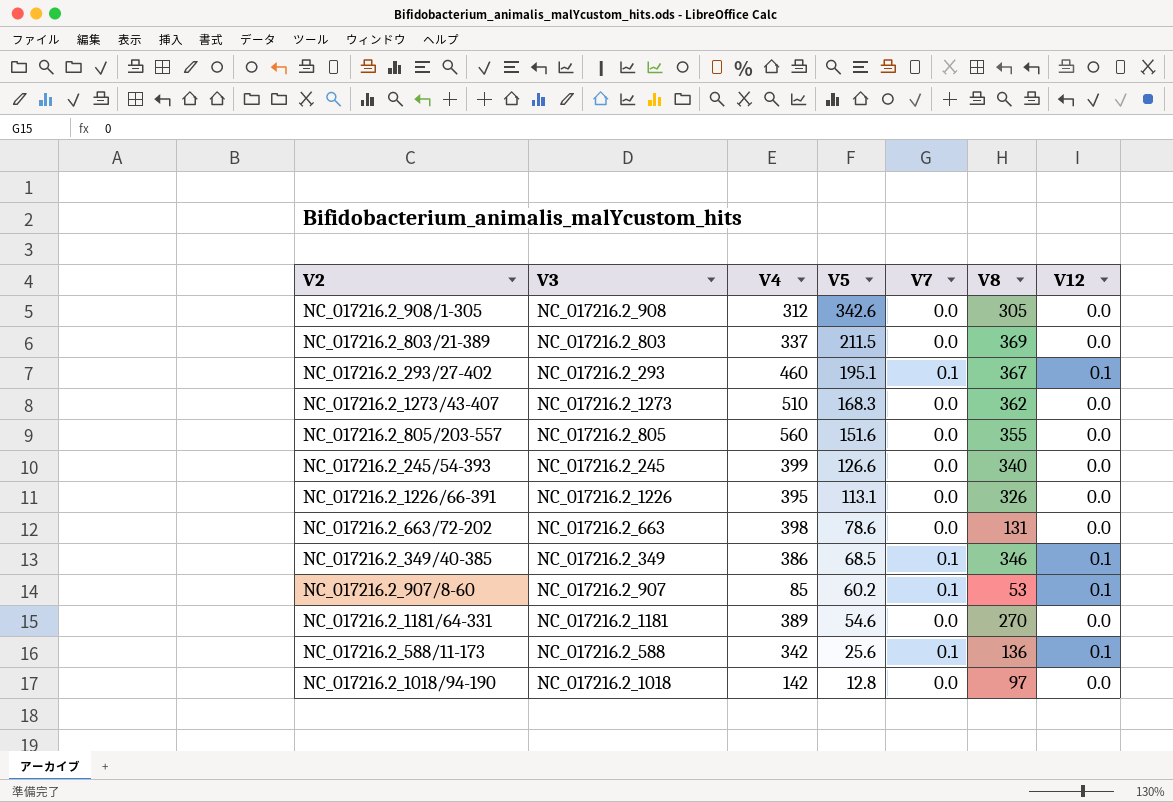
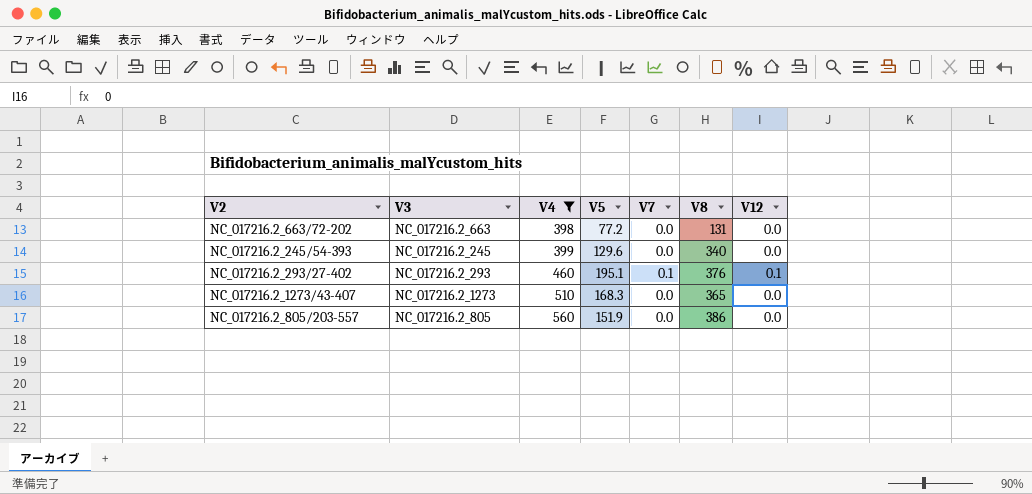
filter: none -> V4 >= 398
row order: V5 descending -> V4 ascending
NC_017216.2_663/72-202 | V5: 78.6 -> 77.2
NC_017216.2_245/54-393 | V5: 126.6 -> 129.6
NC_017216.2_293/27-402 | V8: 367 -> 376
NC_017216.2_1273/43-407 | V8: 362 -> 365
NC_017216.2_805/203-557 | V5: 151.6 -> 151.9
NC_017216.2_805/203-557 | V8: 355 -> 386

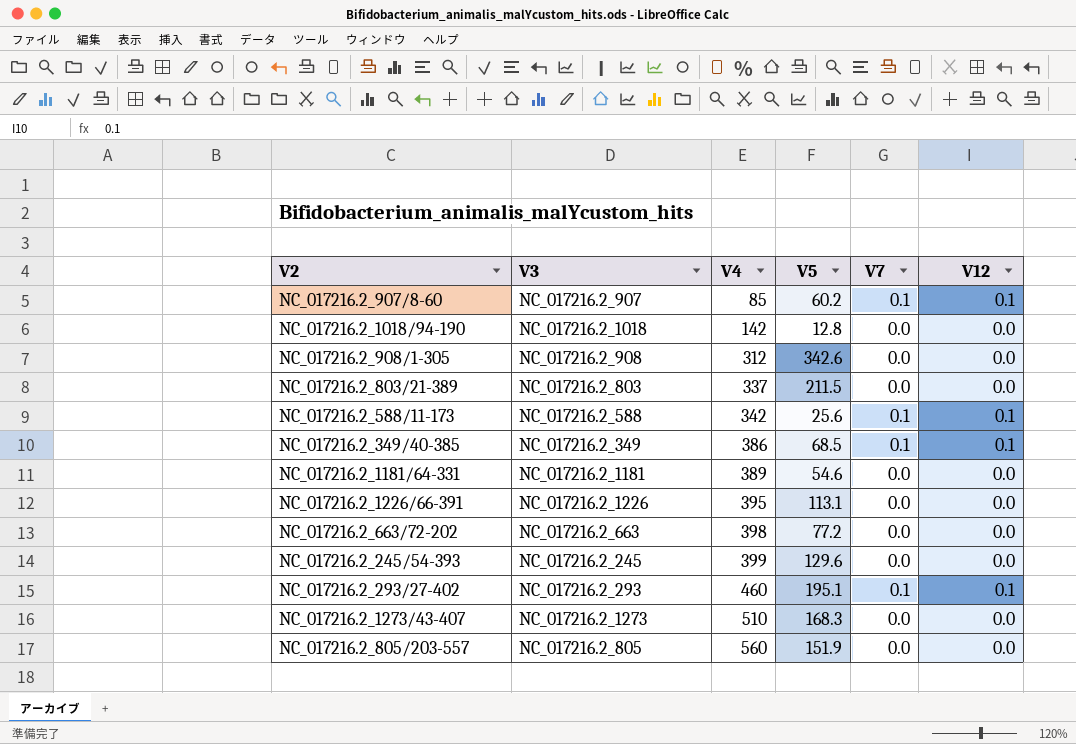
filter: V4 >= 398 -> none
column V8 | position: 6 -> none

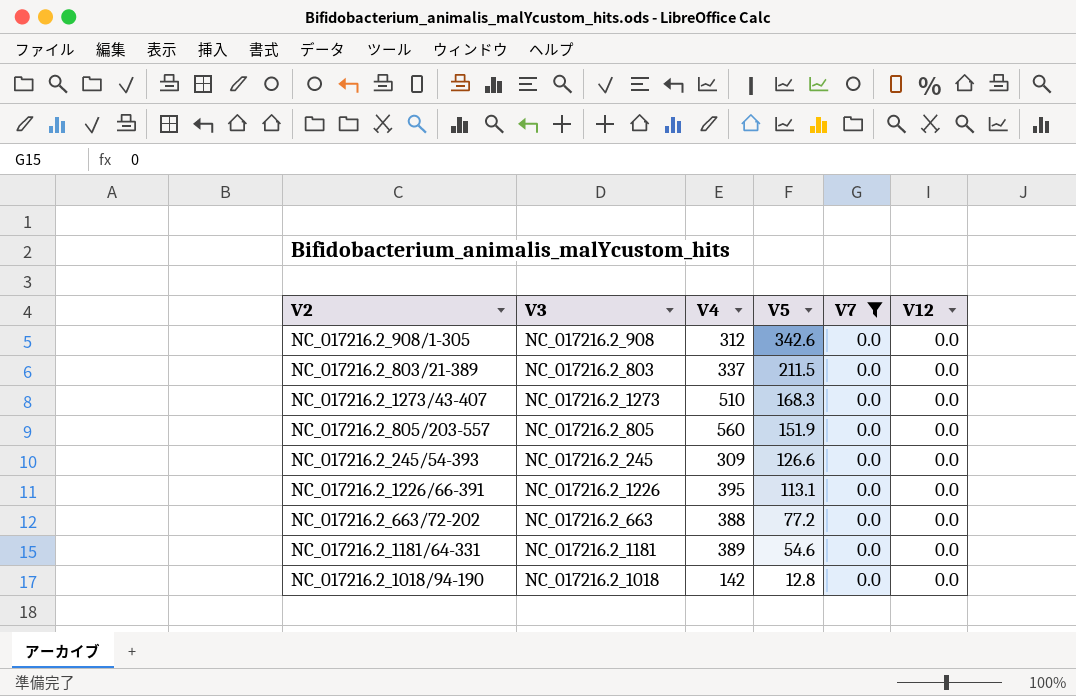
filter: none -> V7 = 0.0
row order: V4 ascending -> V5 descending
NC_017216.2_245/54-393 | V4: 399 -> 309
NC_017216.2_245/54-393 | V5: 129.6 -> 126.6
NC_017216.2_663/72-202 | V4: 398 -> 388

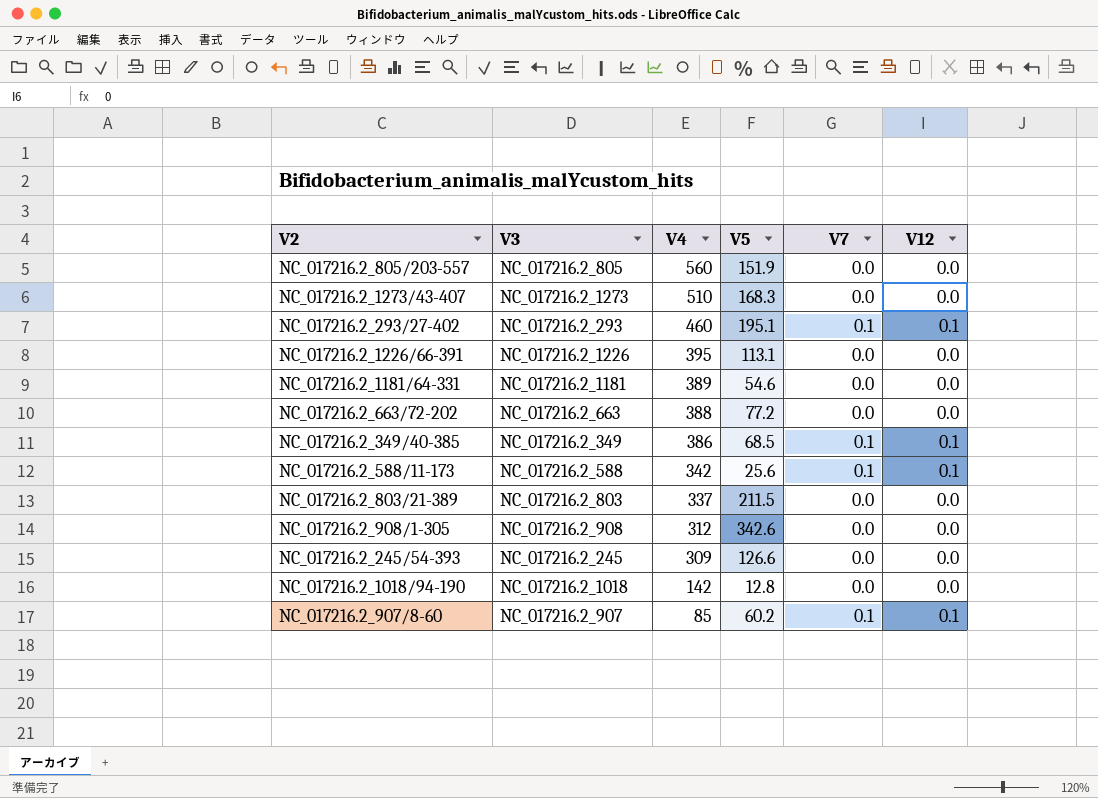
filter: V7 = 0.0 -> none
row order: V5 descending -> V4 descending

